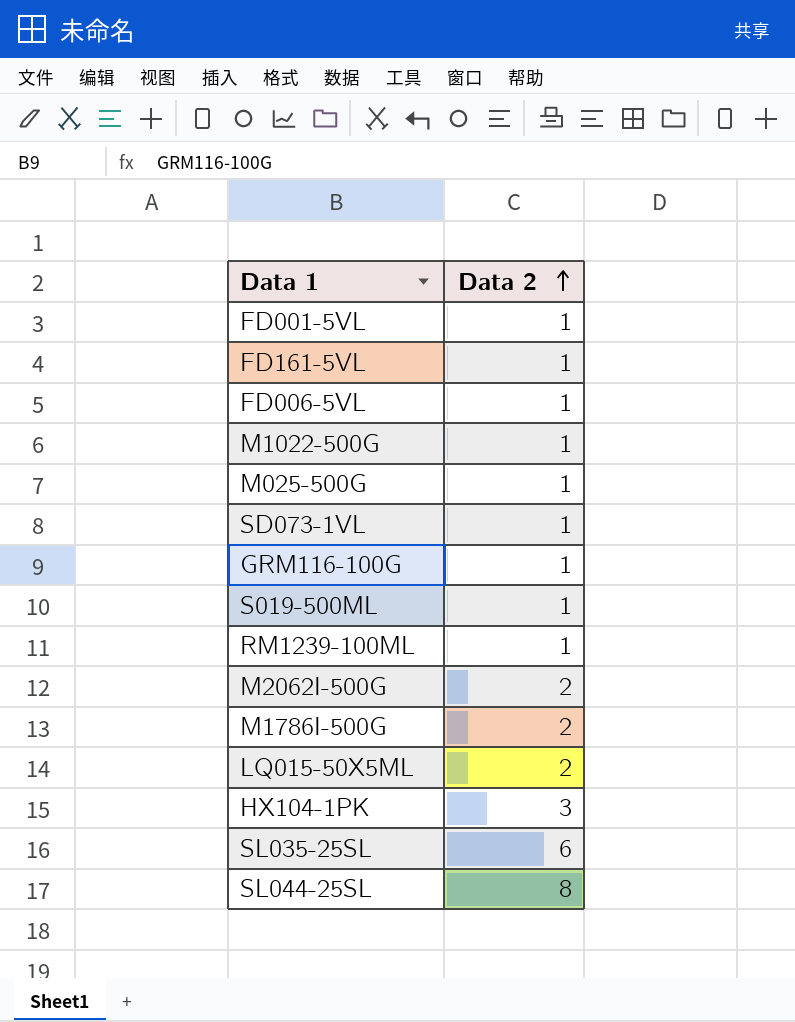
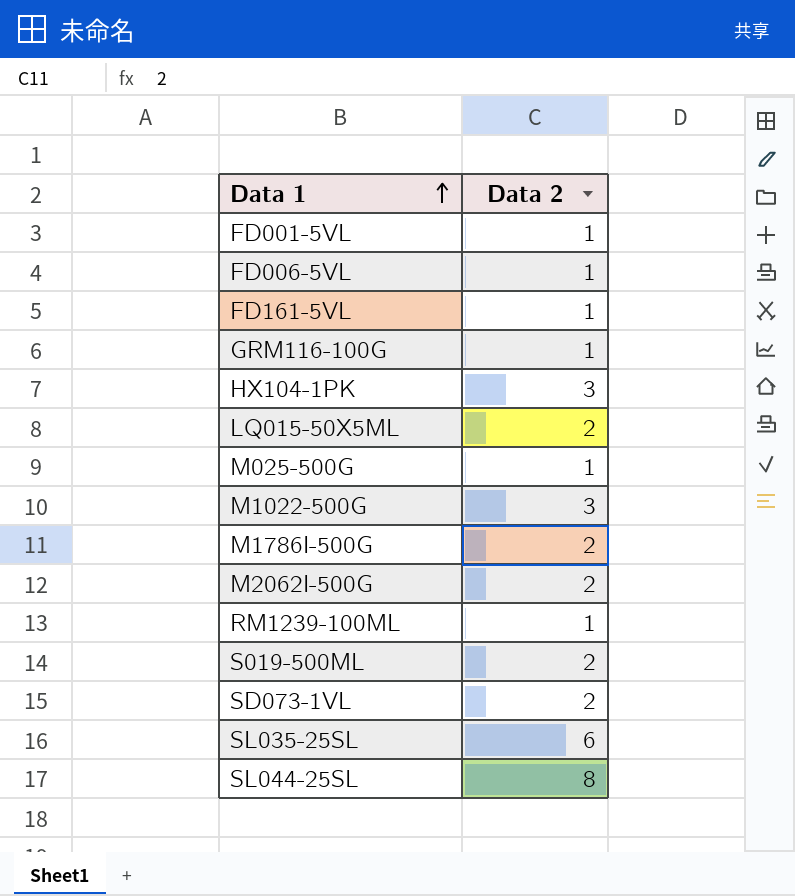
row order: Data 2 ascending -> Data 1 ascending
M1022-500G | Data 2: 1 -> 3
S019-500ML | Data 2: 1 -> 2
SD073-1VL | Data 2: 1 -> 2

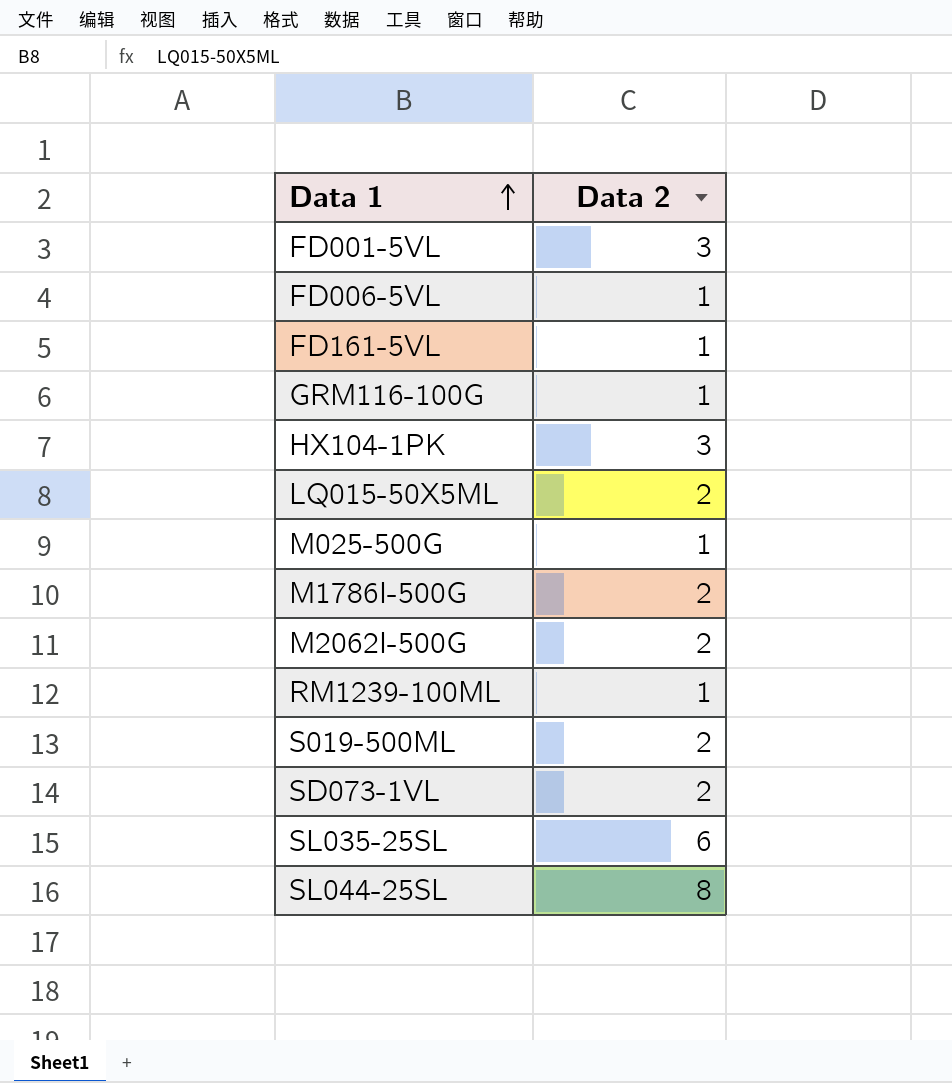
row M1022-500G: 3 -> none
FD001-5VL | Data 2: 1 -> 3

